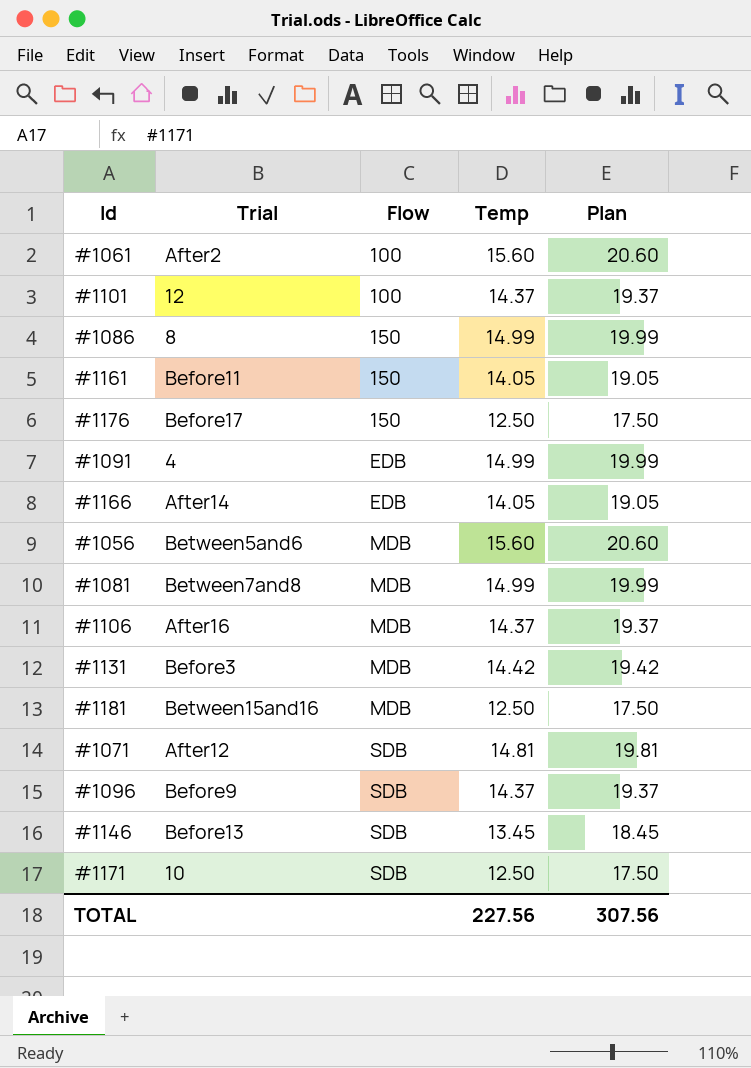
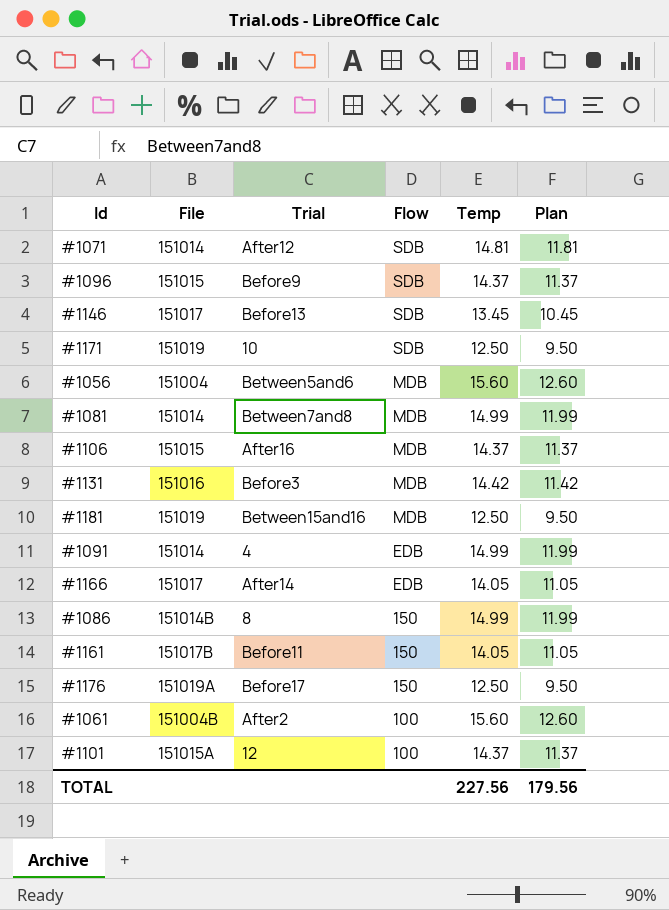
row order: Flow ascending -> Flow descending
column File | position: none -> 2
column Plan | formula: [Temp] + 5 -> [Temp] - 3
TOTAL | Plan: 307.56 -> 179.56

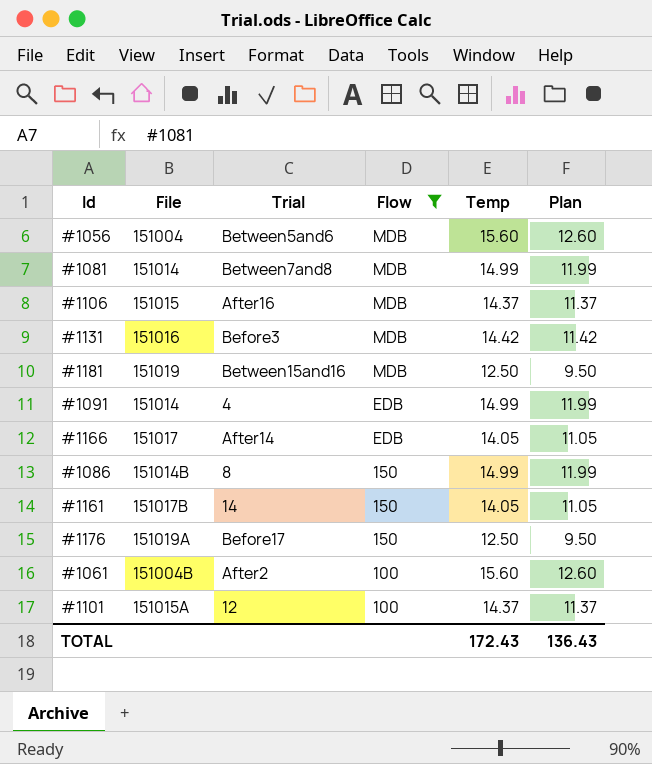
filter: none -> Flow != SDB
#1161 | Trial: Before11 -> 14
TOTAL | Temp: 227.56 -> 172.43
TOTAL | Plan: 179.56 -> 136.43

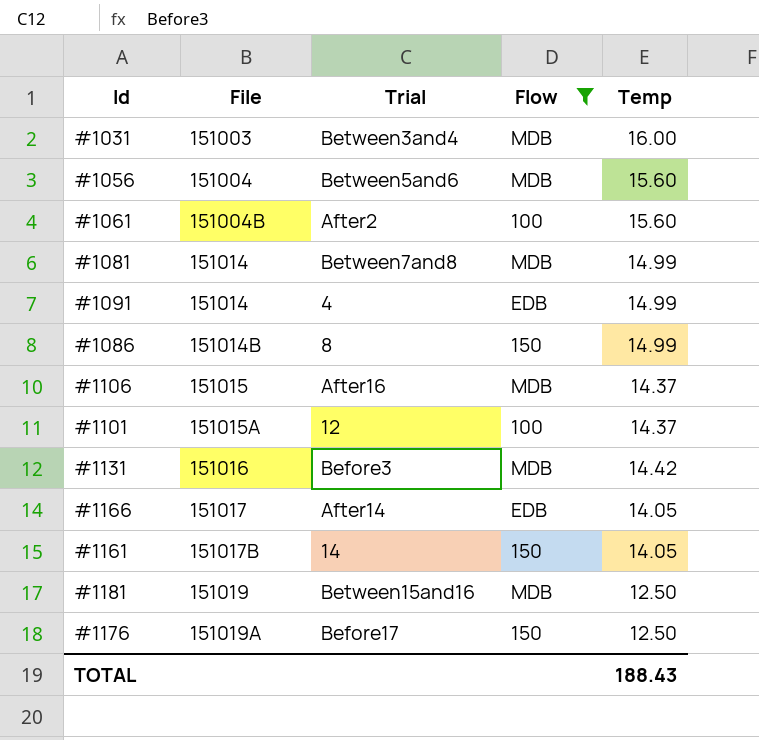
row order: Flow descending -> File ascending
column Plan | formula: [Temp] - 3 -> none
row #1031: none -> 151003 | Between3and4 | MDB | 16.00
TOTAL | Temp: 172.43 -> 188.43

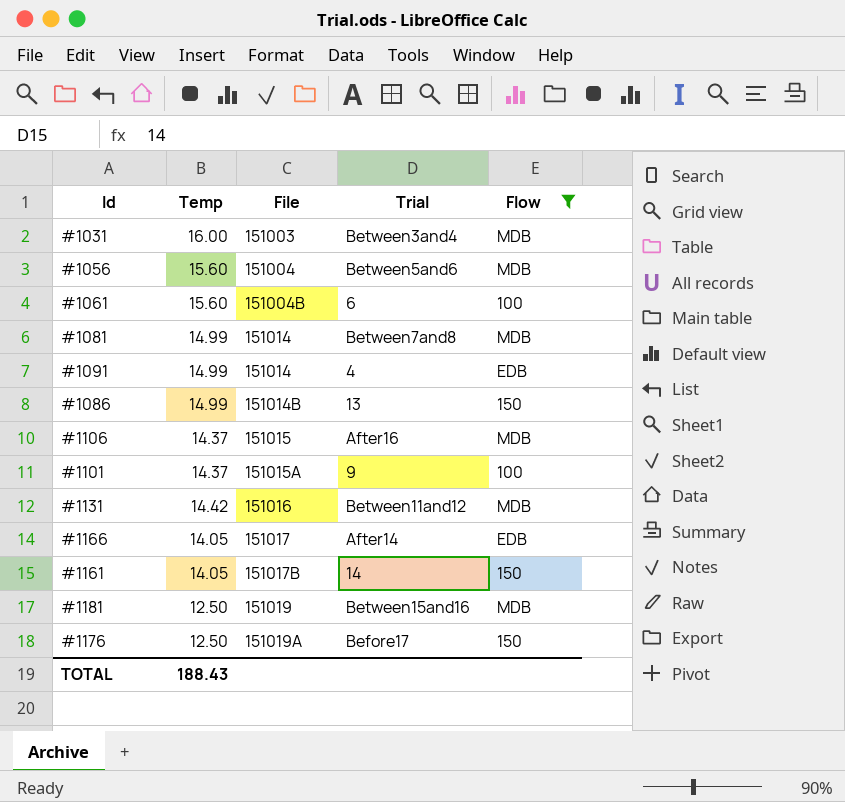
column Temp | position: 5 -> 2
#1061 | Trial: After2 -> 6
#1086 | Trial: 8 -> 13
#1101 | Trial: 12 -> 9
#1131 | Trial: Before3 -> Between11and12

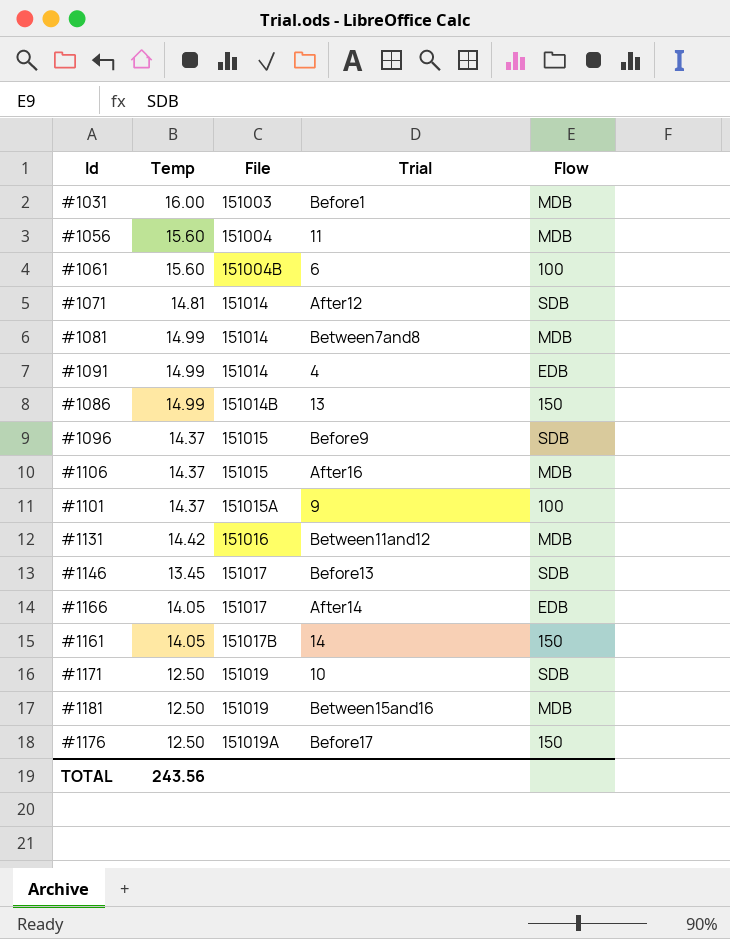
filter: Flow != SDB -> none
#1031 | Trial: Between3and4 -> Before1
#1056 | Trial: Between5and6 -> 11
TOTAL | Temp: 188.43 -> 243.56

